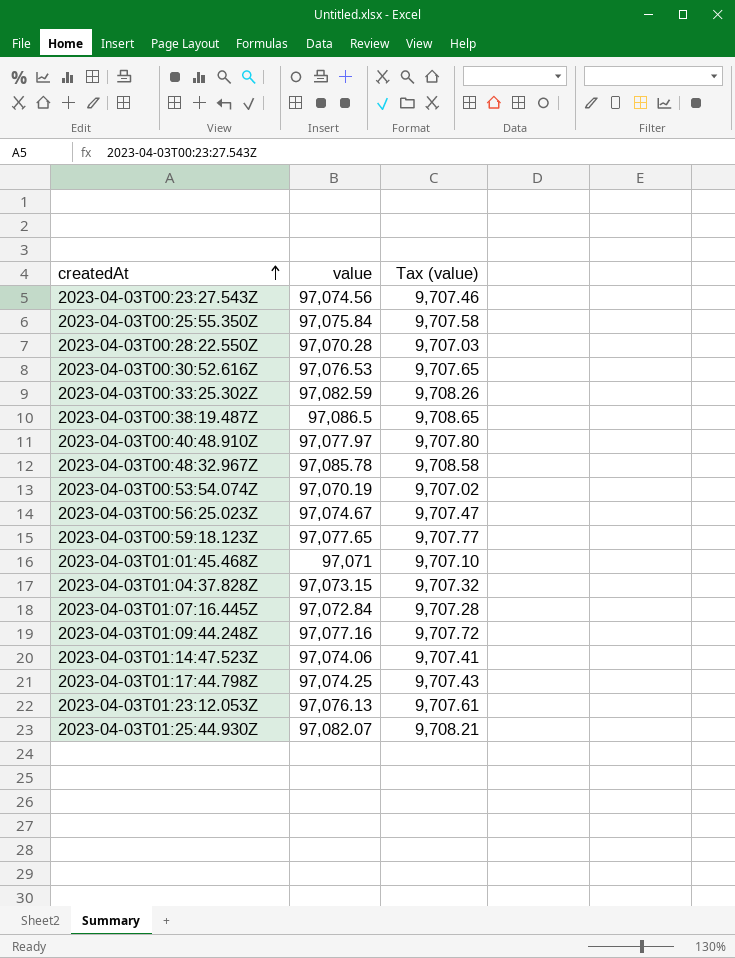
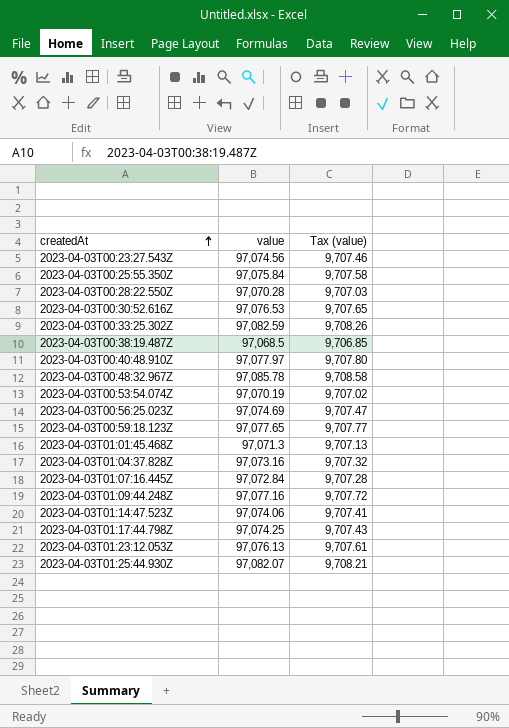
2023-04-03T00:38:19.487Z | value: 97,086.5 -> 97,068.5
2023-04-03T00:38:19.487Z | Tax (value): 9,708.65 -> 9,706.85
2023-04-03T00:56:25.023Z | value: 97,074.67 -> 97,074.69
2023-04-03T01:01:45.468Z | value: 97,071 -> 97,071.3
2023-04-03T01:01:45.468Z | Tax (value): 9,707.10 -> 9,707.13
2023-04-03T01:04:37.828Z | value: 97,073.15 -> 97,073.16

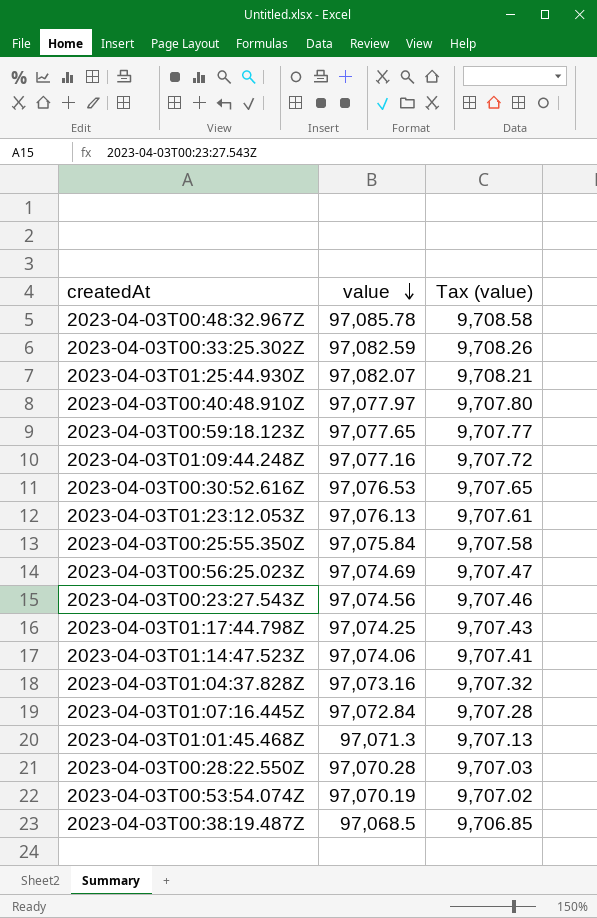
row order: createdAt ascending -> value descending

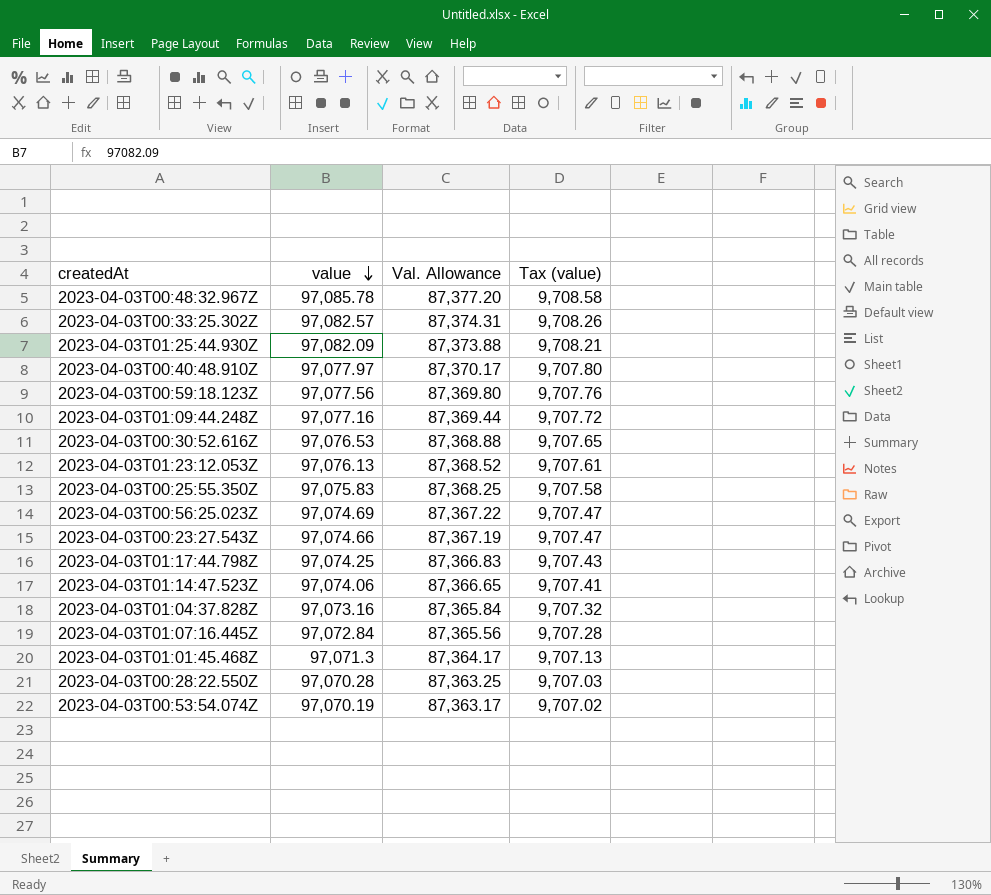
column Val. Allowance | formula: none -> [value] * 0.9
row 2023-04-03T00:38:19.487Z: 97,068.5 | 9,706.85 -> none
2023-04-03T00:33:25.302Z | value: 97,082.59 -> 97,082.57
2023-04-03T01:25:44.930Z | value: 97,082.07 -> 97,082.09
2023-04-03T00:59:18.123Z | value: 97,077.65 -> 97,077.56
2023-04-03T00:59:18.123Z | Tax (value): 9,707.77 -> 9,707.76
2023-04-03T00:25:55.350Z | value: 97,075.84 -> 97,075.83
2023-04-03T00:23:27.543Z | value: 97,074.56 -> 97,074.66
2023-04-03T00:23:27.543Z | Tax (value): 9,707.46 -> 9,707.47

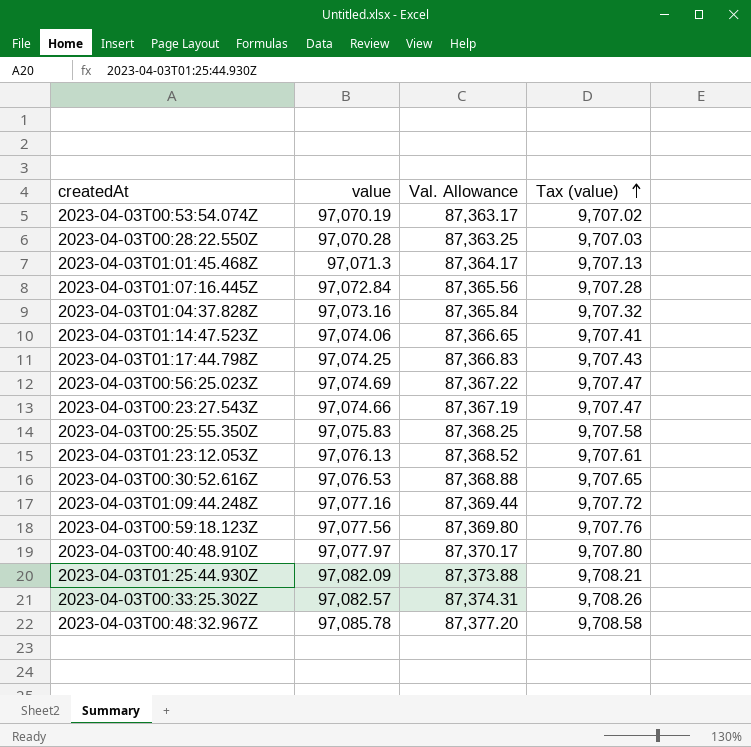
row order: value descending -> Tax (value) ascending

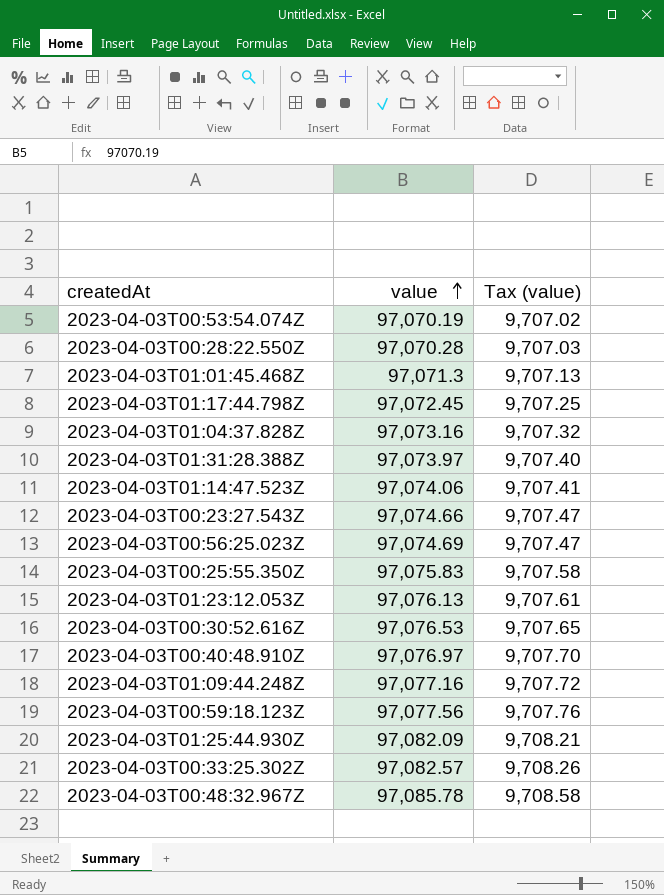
row order: Tax (value) ascending -> value ascending
column Val. Allowance | formula: [value] * 0.9 -> none
row 2023-04-03T01:07:16.445Z: 97,072.84 | 87,365.56 | 9,707.28 -> none
2023-04-03T01:17:44.798Z | value: 97,074.25 -> 97,072.45
2023-04-03T01:17:44.798Z | Tax (value): 9,707.43 -> 9,707.25
row 2023-04-03T01:31:28.388Z: none -> 97,073.97 | 9,707.40
2023-04-03T00:40:48.910Z | value: 97,077.97 -> 97,076.97
2023-04-03T00:40:48.910Z | Tax (value): 9,707.80 -> 9,707.70

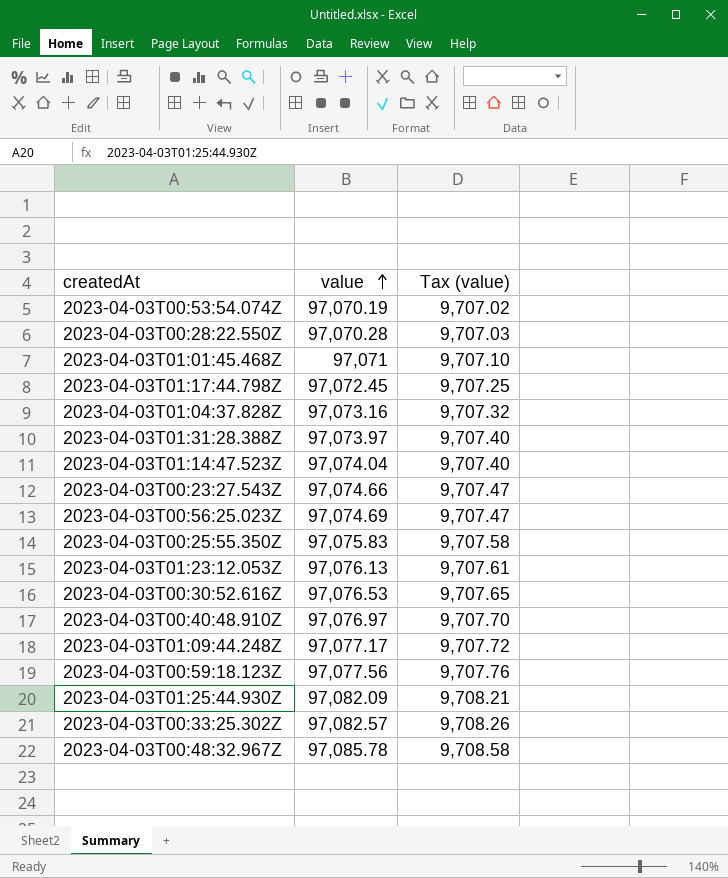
2023-04-03T01:01:45.468Z | value: 97,071.3 -> 97,071
2023-04-03T01:01:45.468Z | Tax (value): 9,707.13 -> 9,707.10
2023-04-03T01:14:47.523Z | value: 97,074.06 -> 97,074.04
2023-04-03T01:14:47.523Z | Tax (value): 9,707.41 -> 9,707.40
2023-04-03T01:09:44.248Z | value: 97,077.16 -> 97,077.17

